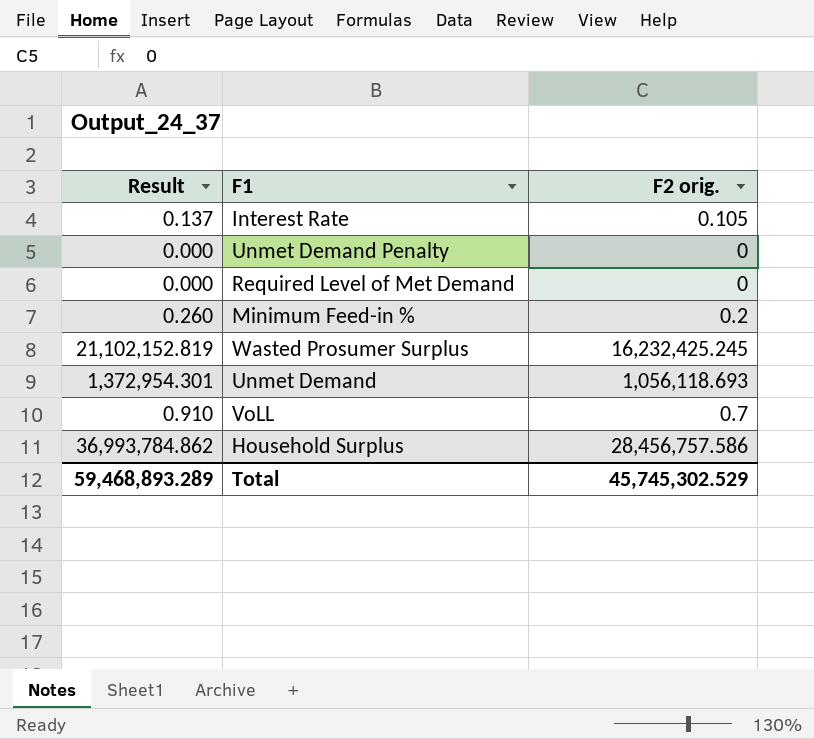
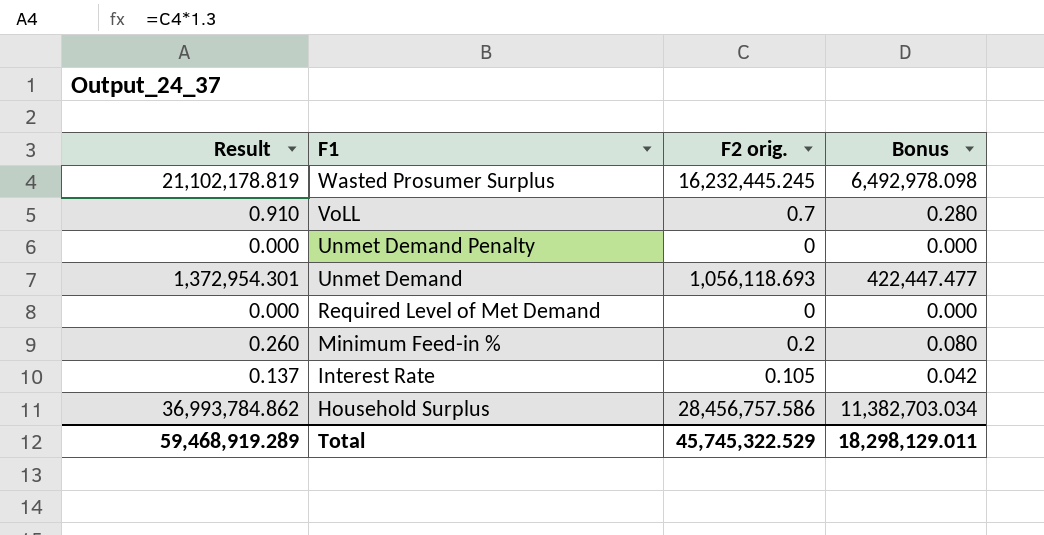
row order: none -> F1 descending
column Bonus | formula: none -> [F2 orig.] * 0.4
Wasted Prosumer Surplus | Result: 21,102,152.819 -> 21,102,178.819
Wasted Prosumer Surplus | F2 orig.: 16,232,425.245 -> 16,232,445.245
Total | Result: 59,468,893.289 -> 59,468,919.289
Total | F2 orig.: 45,745,302.529 -> 45,745,322.529

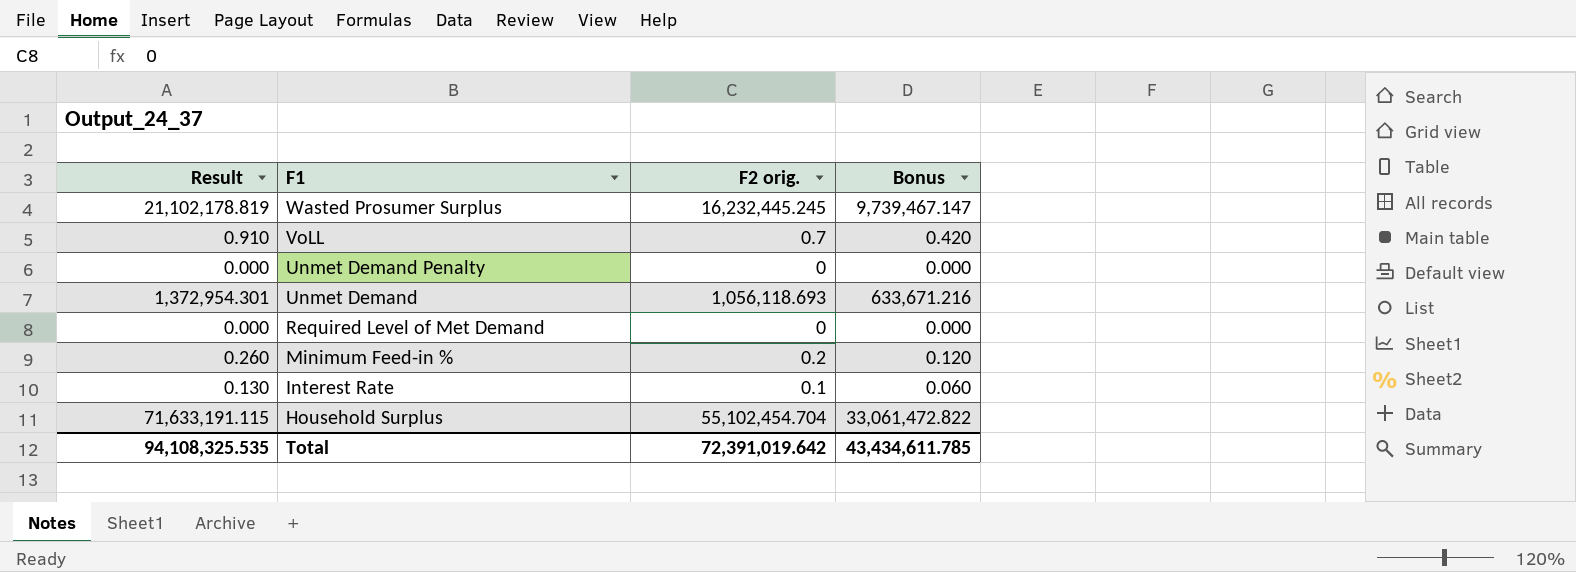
column Bonus | formula: [F2 orig.] * 0.4 -> [F2 orig.] * 0.6
Interest Rate | Result: 0.137 -> 0.130
Interest Rate | F2 orig.: 0.105 -> 0.1
Household Surplus | Result: 36,993,784.862 -> 71,633,191.115
Household Surplus | F2 orig.: 28,456,757.586 -> 55,102,454.704
Total | Result: 59,468,919.289 -> 94,108,325.535
Total | F2 orig.: 45,745,322.529 -> 72,391,019.642
Total | Bonus: 18,298,129.011 -> 43,434,611.785

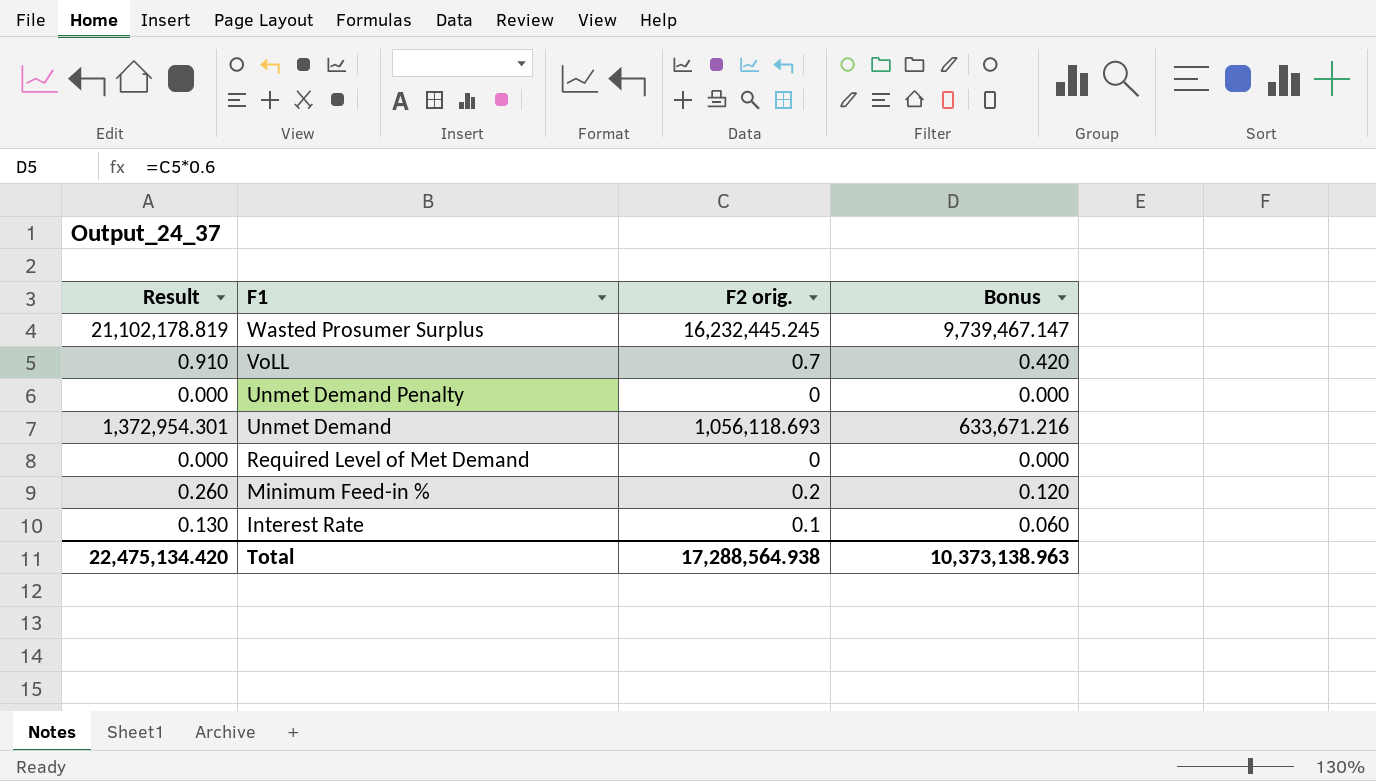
row Household Surplus: 71,633,191.115 | 55,102,454.704 | 33,061,472.822 -> none
Total | Result: 94,108,325.535 -> 22,475,134.420
Total | F2 orig.: 72,391,019.642 -> 17,288,564.938
Total | Bonus: 43,434,611.785 -> 10,373,138.963

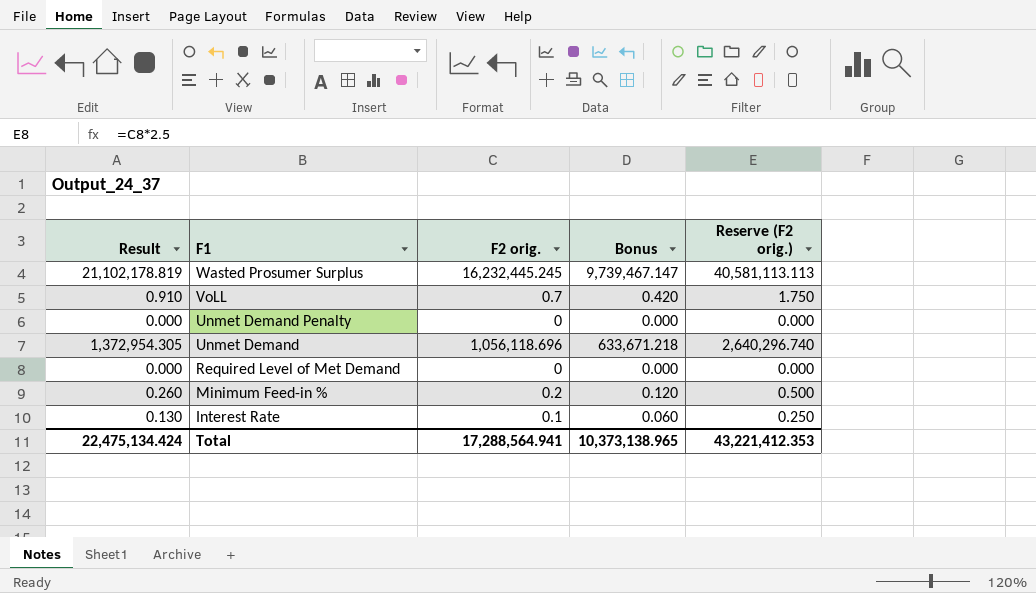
column Reserve (F2 orig.) | formula: none -> [F2 orig.] * 2.5
Unmet Demand | Result: 1,372,954.301 -> 1,372,954.305
Unmet Demand | F2 orig.: 1,056,118.693 -> 1,056,118.696
Unmet Demand | Bonus: 633,671.216 -> 633,671.218
Total | Result: 22,475,134.420 -> 22,475,134.424
Total | F2 orig.: 17,288,564.938 -> 17,288,564.941
Total | Bonus: 10,373,138.963 -> 10,373,138.965

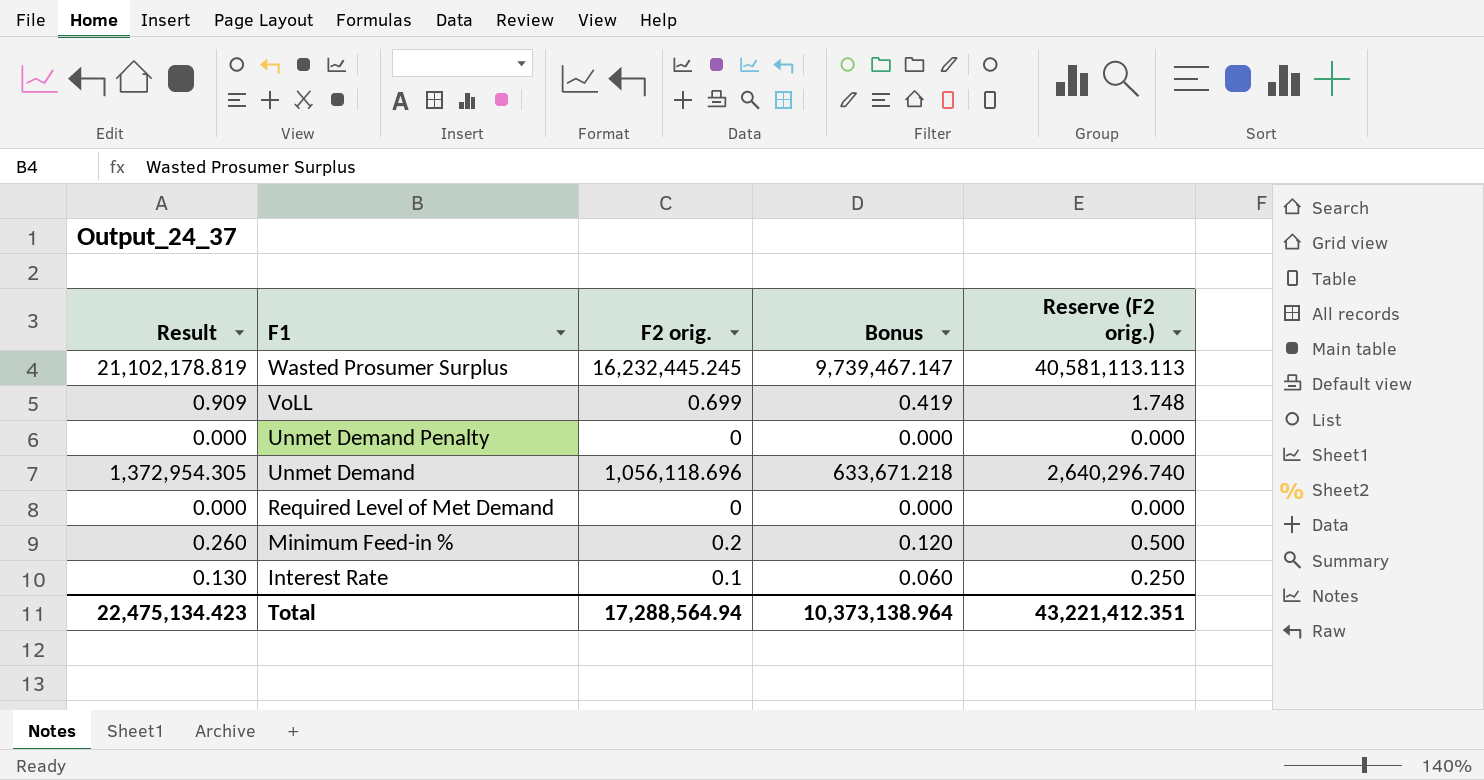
VoLL | Result: 0.910 -> 0.909
VoLL | F2 orig.: 0.7 -> 0.699
VoLL | Bonus: 0.420 -> 0.419
VoLL | Reserve (F2 orig.): 1.750 -> 1.748
Total | Result: 22,475,134.424 -> 22,475,134.423
Total | F2 orig.: 17,288,564.941 -> 17,288,564.94
Total | Bonus: 10,373,138.965 -> 10,373,138.964
Total | Reserve (F2 orig.): 43,221,412.353 -> 43,221,412.351

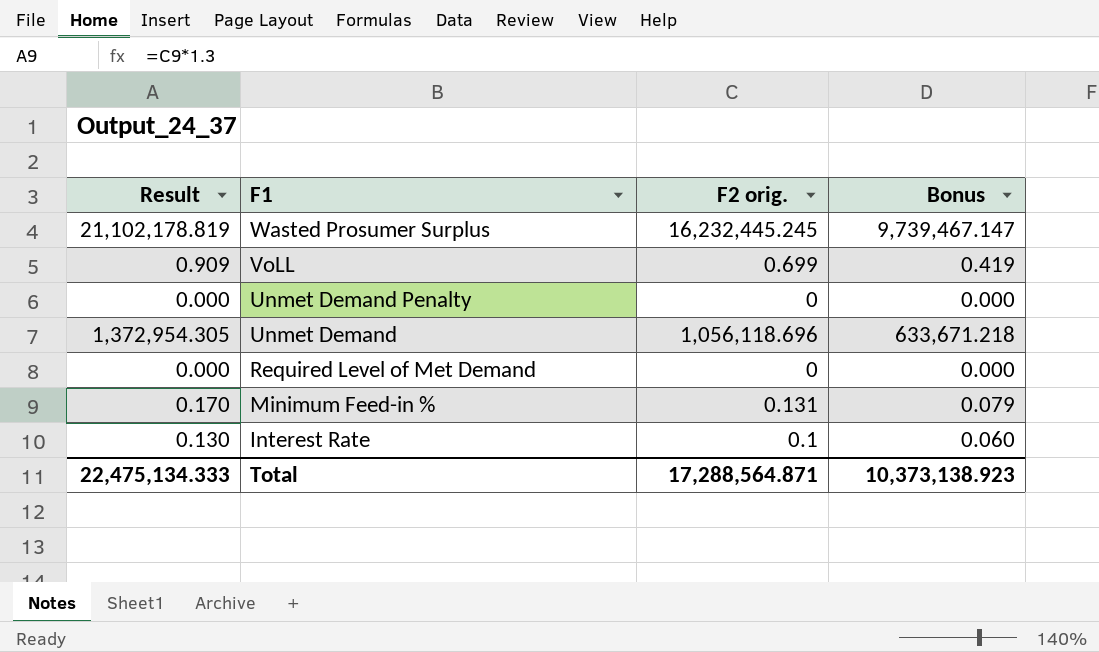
column Reserve (F2 orig.) | formula: [F2 orig.] * 2.5 -> none
Minimum Feed-in % | Result: 0.260 -> 0.170
Minimum Feed-in % | F2 orig.: 0.2 -> 0.131
Minimum Feed-in % | Bonus: 0.120 -> 0.079
Total | Result: 22,475,134.423 -> 22,475,134.333
Total | F2 orig.: 17,288,564.94 -> 17,288,564.871
Total | Bonus: 10,373,138.964 -> 10,373,138.923

